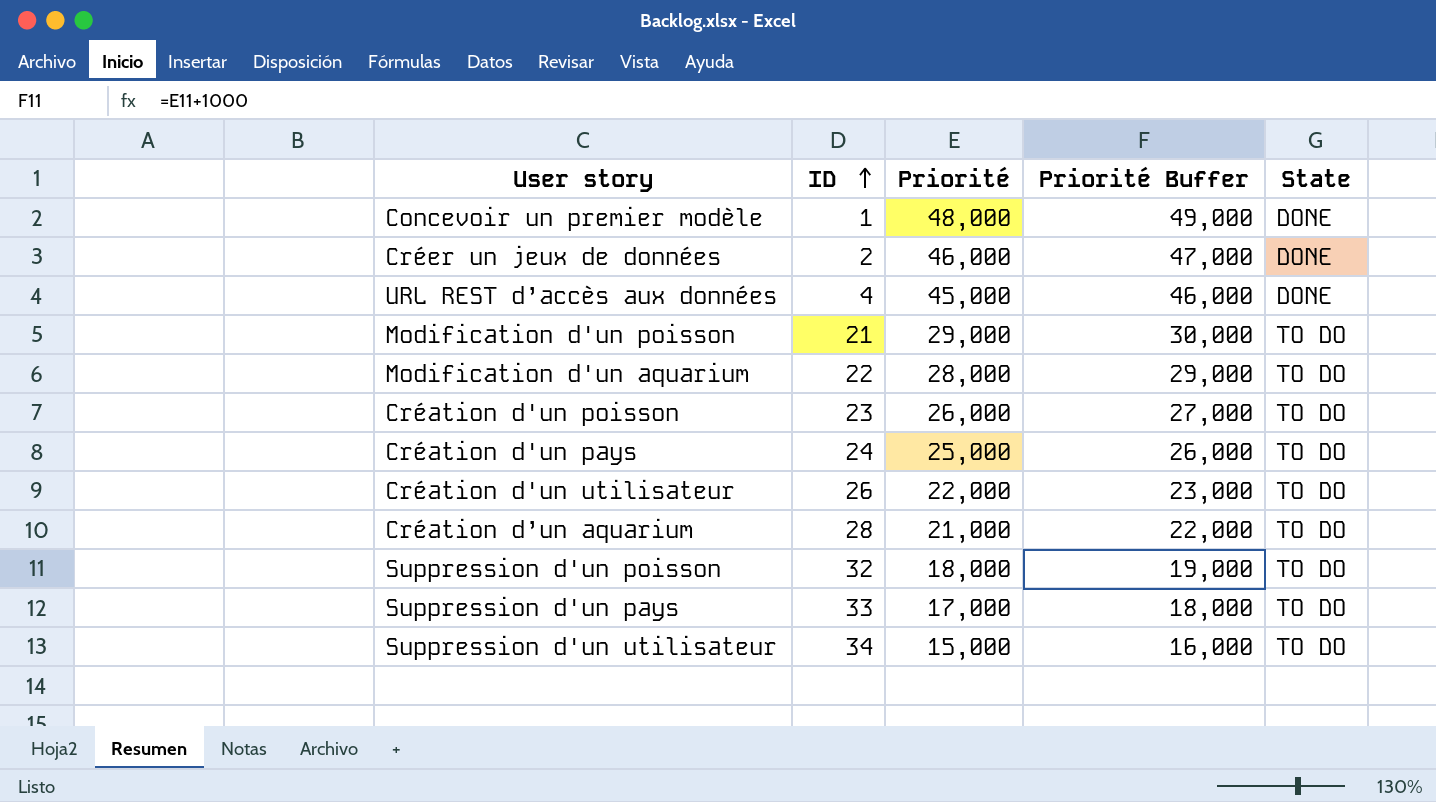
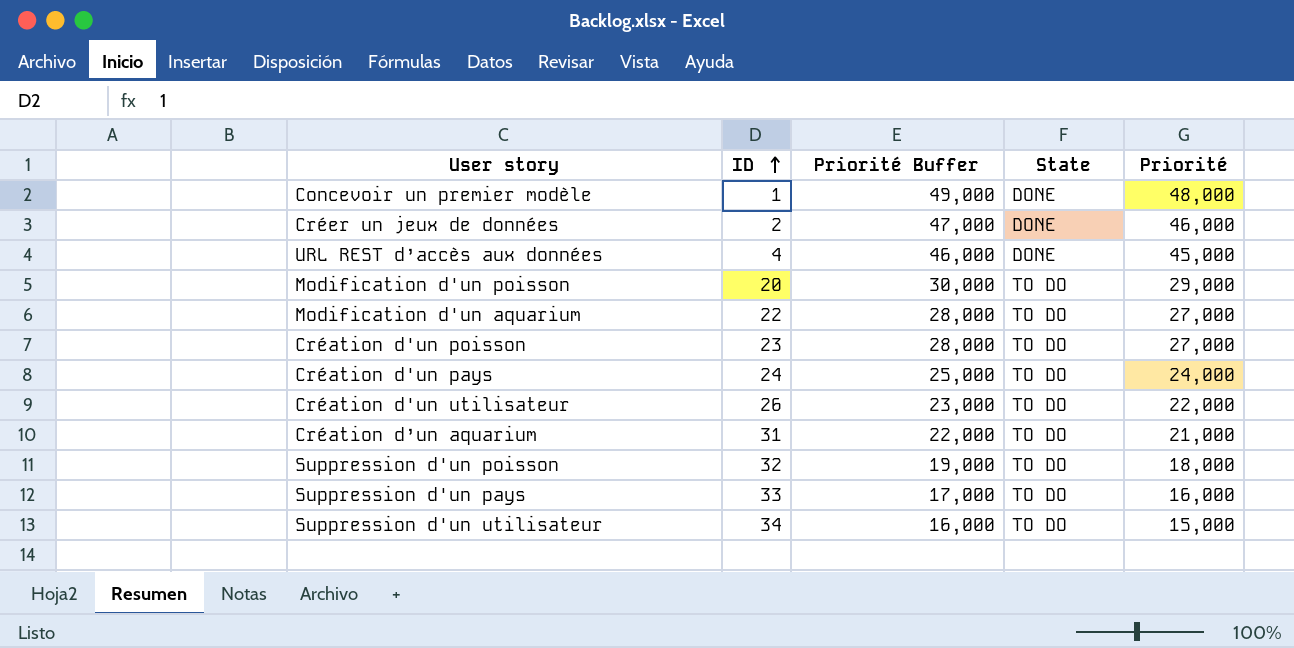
column Priorité | position: 3 -> 5
Modification d'un poisson | ID: 21 -> 20
Modification d'un aquarium | Priorité Buffer: 29,000 -> 28,000
Modification d'un aquarium | Priorité: 28,000 -> 27,000
Création d'un poisson | Priorité Buffer: 27,000 -> 28,000
Création d'un poisson | Priorité: 26,000 -> 27,000
Création d'un pays | Priorité Buffer: 26,000 -> 25,000
Création d'un pays | Priorité: 25,000 -> 24,000
Création d’un aquarium | ID: 28 -> 31
Suppression d'un pays | Priorité Buffer: 18,000 -> 17,000
Suppression d'un pays | Priorité: 17,000 -> 16,000

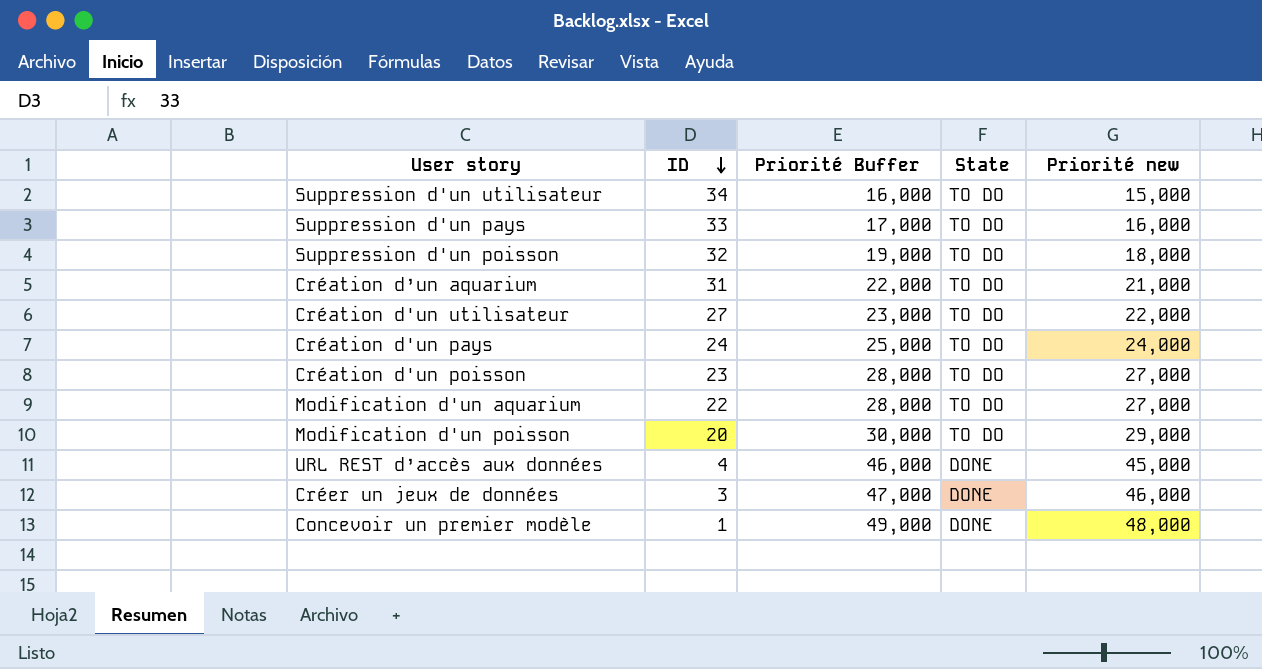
row order: ID ascending -> ID descending
column name: Priorité -> Priorité new
Création d'un utilisateur | ID: 26 -> 27
Créer un jeux de données | ID: 2 -> 3

